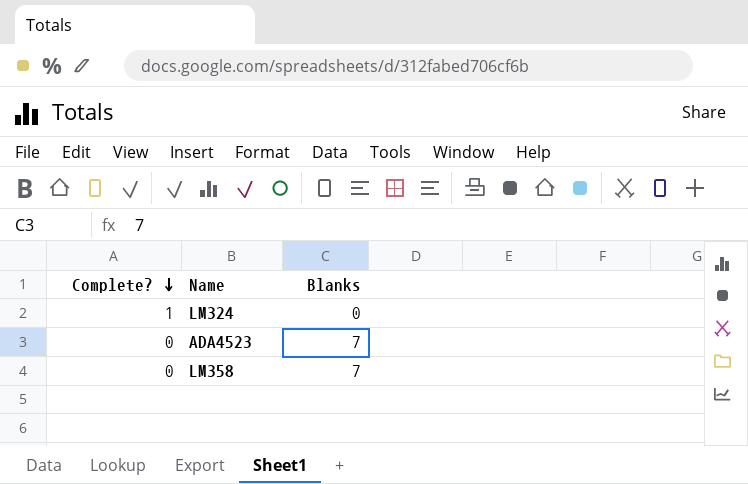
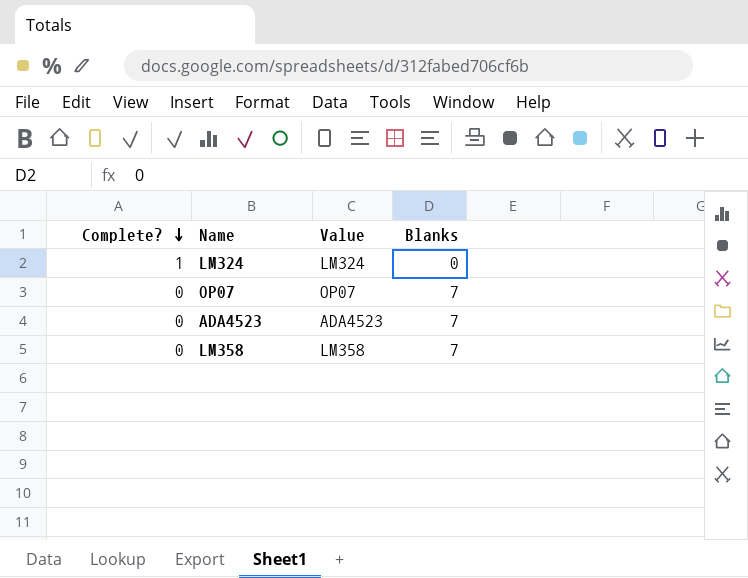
column Value | position: none -> 3
row OP07: none -> 0 | OP07 | 7

